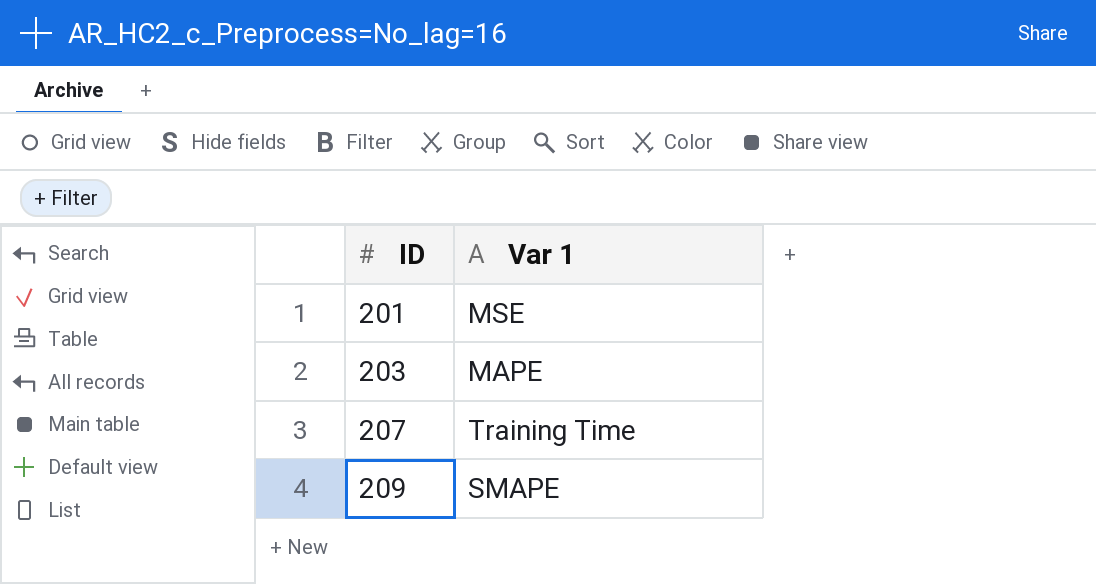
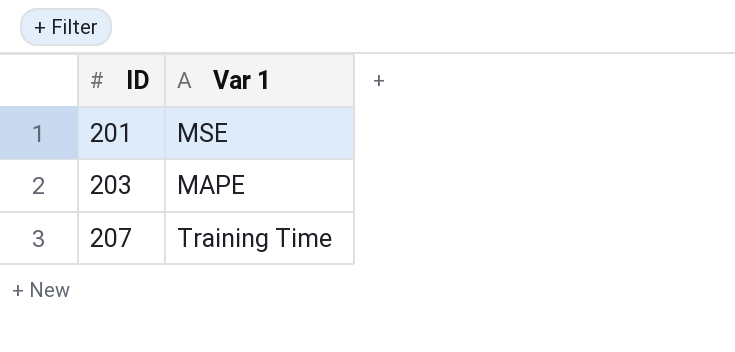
row 209: SMAPE -> none

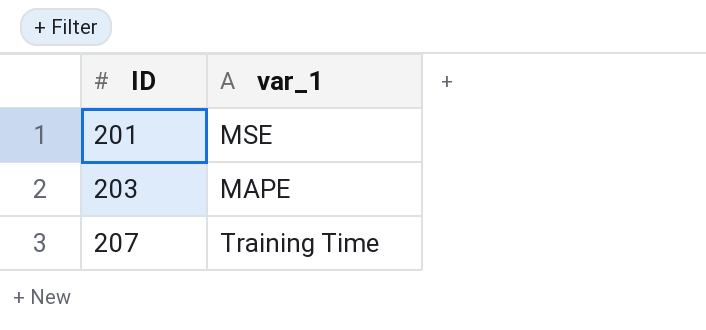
column name: Var 1 -> var_1

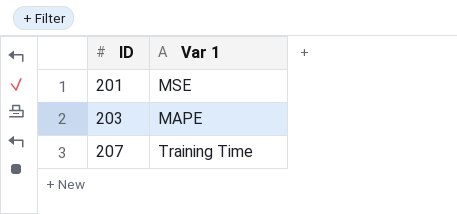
column name: var_1 -> Var 1

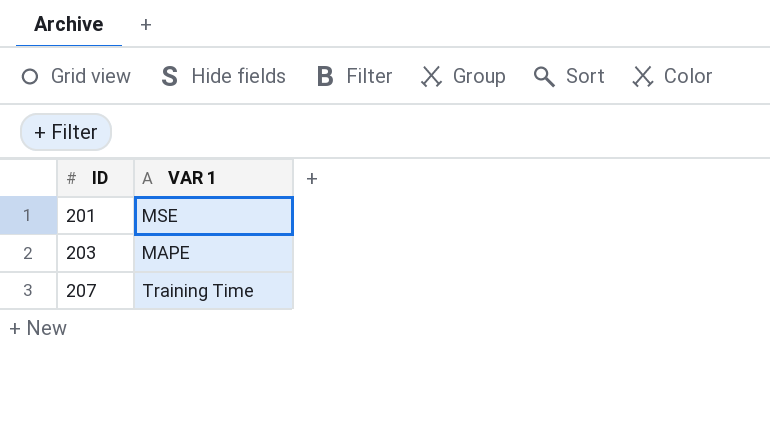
column name: Var 1 -> VAR 1

